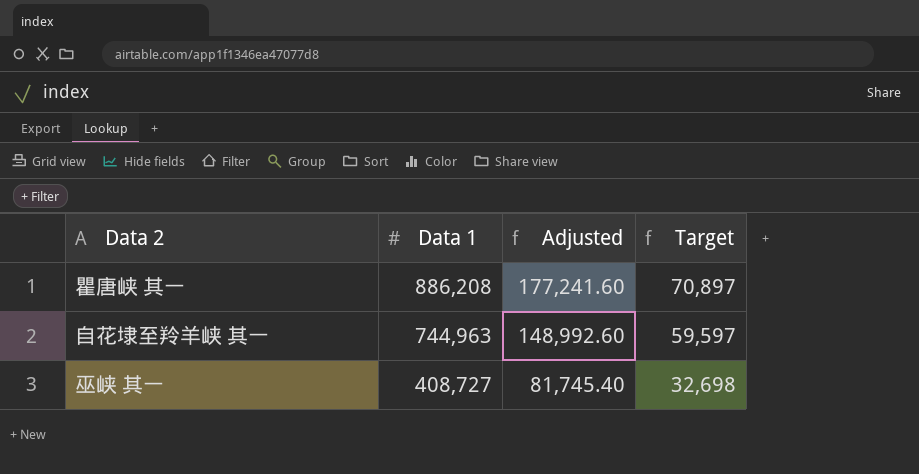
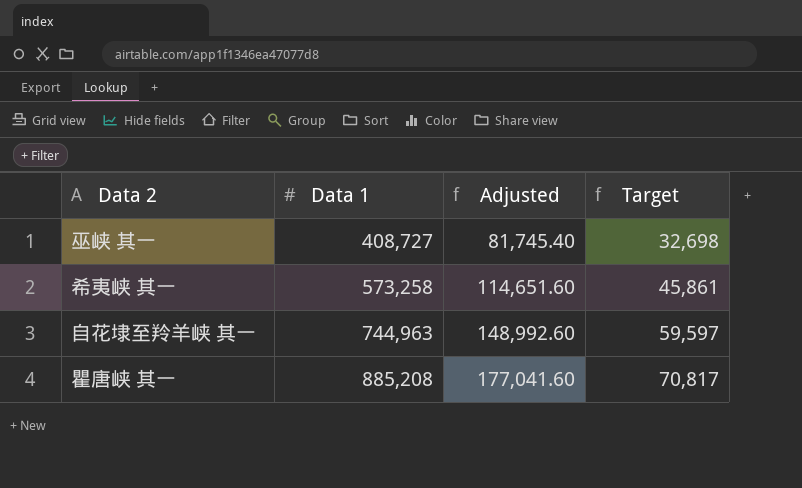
row order: Data 1 descending -> Data 1 ascending
row 希夷峡 其一: none -> 573,258 | 114,651.60 | 45,861
瞿唐峡 其一 | Data 1: 886,208 -> 885,208
瞿唐峡 其一 | Adjusted: 177,241.60 -> 177,041.60
瞿唐峡 其一 | Target: 70,897 -> 70,817

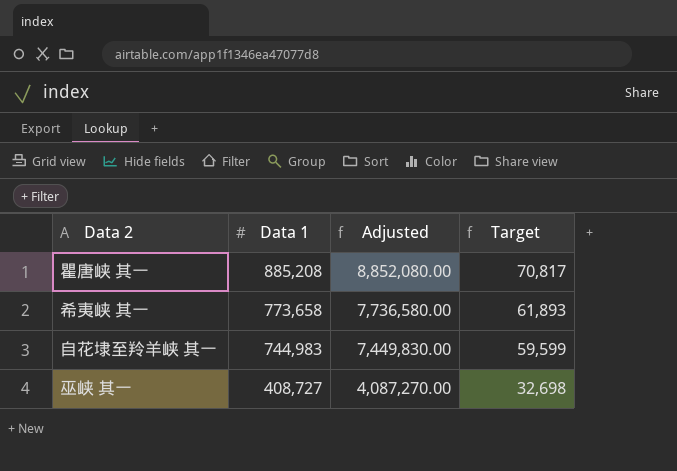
row order: Data 1 ascending -> Data 1 descending
column Adjusted | formula: [Data 1] * 0.2 -> [Data 1] * 10
希夷峡 其一 | Data 1: 573,258 -> 773,658
希夷峡 其一 | Target: 45,861 -> 61,893
自花埭至羚羊峡 其一 | Data 1: 744,963 -> 744,983
自花埭至羚羊峡 其一 | Target: 59,597 -> 59,599

